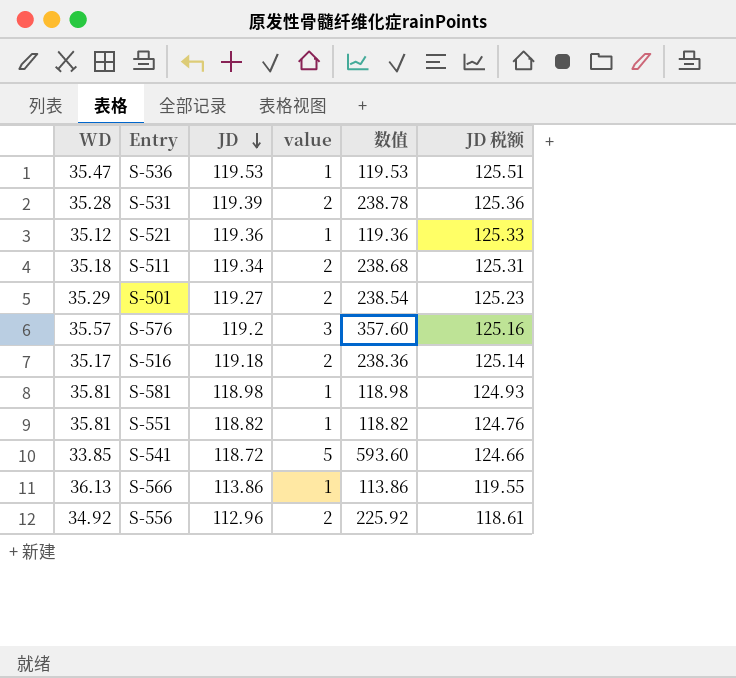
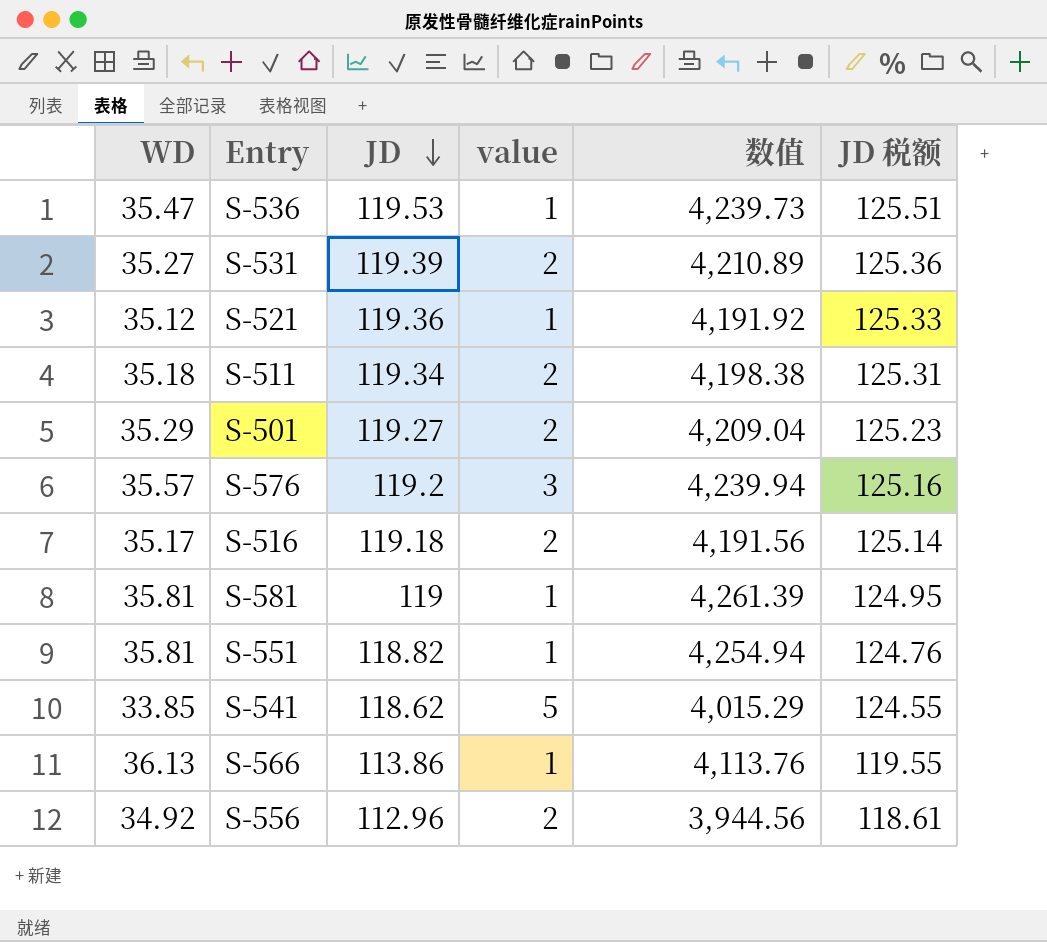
column 数值 | formula: [JD] * [value] -> [WD] * [JD]
S-531 | WD: 35.28 -> 35.27
S-581 | JD: 118.98 -> 119
S-581 | JD 税额: 124.93 -> 124.95
S-541 | JD: 118.72 -> 118.62
S-541 | JD 税额: 124.66 -> 124.55

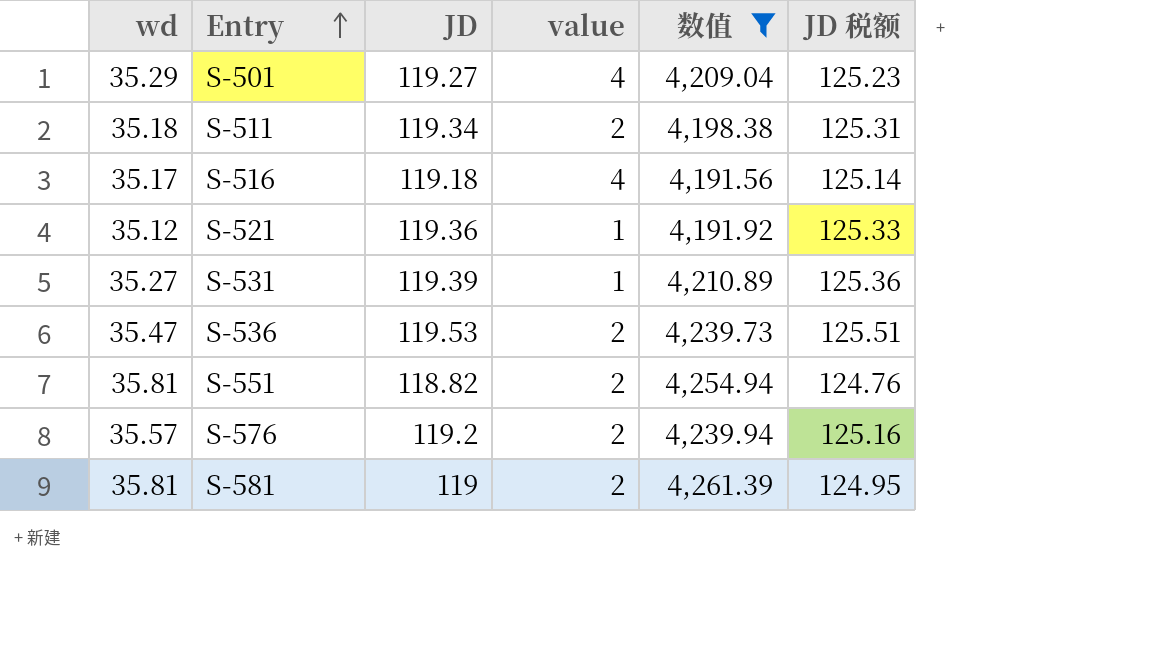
filter: none -> 数值 >= 4,191.56
row order: JD descending -> Entry ascending
column name: WD -> wd
S-501 | value: 2 -> 4
S-516 | value: 2 -> 4
S-531 | value: 2 -> 1
S-536 | value: 1 -> 2
S-551 | value: 1 -> 2
S-576 | value: 3 -> 2
S-581 | value: 1 -> 2

